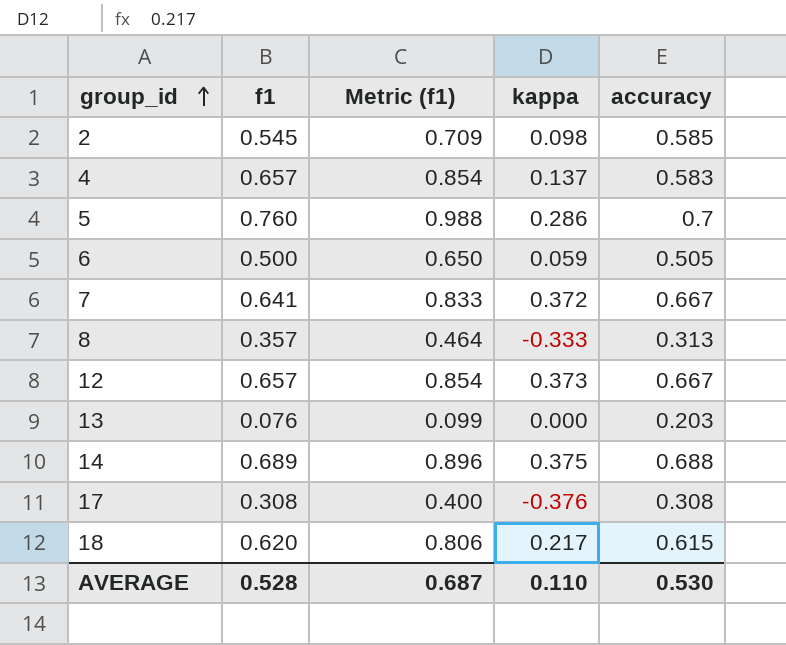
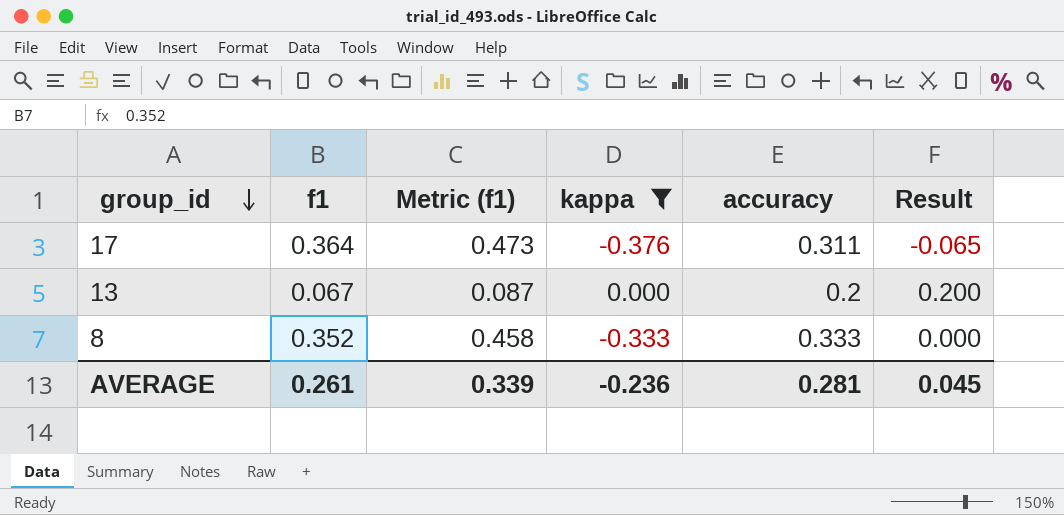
filter: none -> kappa <= 0.000
row order: group_id ascending -> group_id descending
column Result | formula: none -> [kappa] + [accuracy]
17 | f1: 0.308 -> 0.364
17 | Metric (f1): 0.400 -> 0.473
17 | accuracy: 0.308 -> 0.311
13 | f1: 0.076 -> 0.067
13 | Metric (f1): 0.099 -> 0.087
13 | accuracy: 0.203 -> 0.2
8 | f1: 0.357 -> 0.352
8 | Metric (f1): 0.464 -> 0.458
8 | accuracy: 0.313 -> 0.333
AVERAGE | f1: 0.528 -> 0.261
AVERAGE | Metric (f1): 0.687 -> 0.339
AVERAGE | kappa: 0.110 -> -0.236
AVERAGE | accuracy: 0.530 -> 0.281

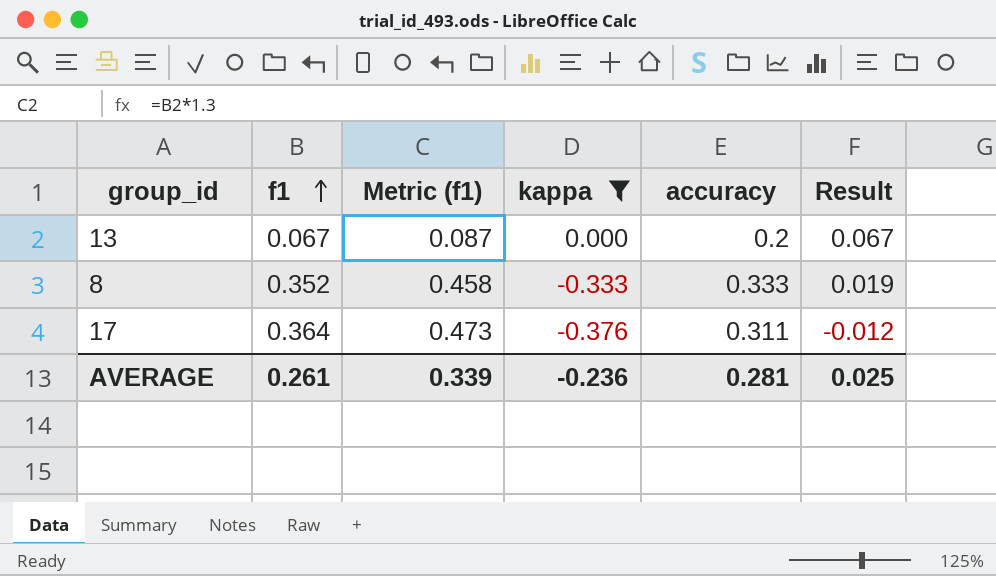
row order: group_id descending -> f1 ascending
column Result | formula: [kappa] + [accuracy] -> [f1] + [kappa]
AVERAGE | Result: 0.045 -> 0.025

